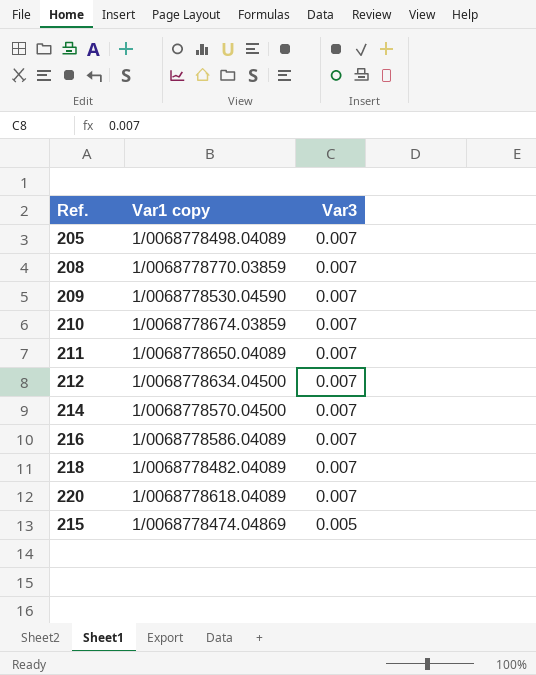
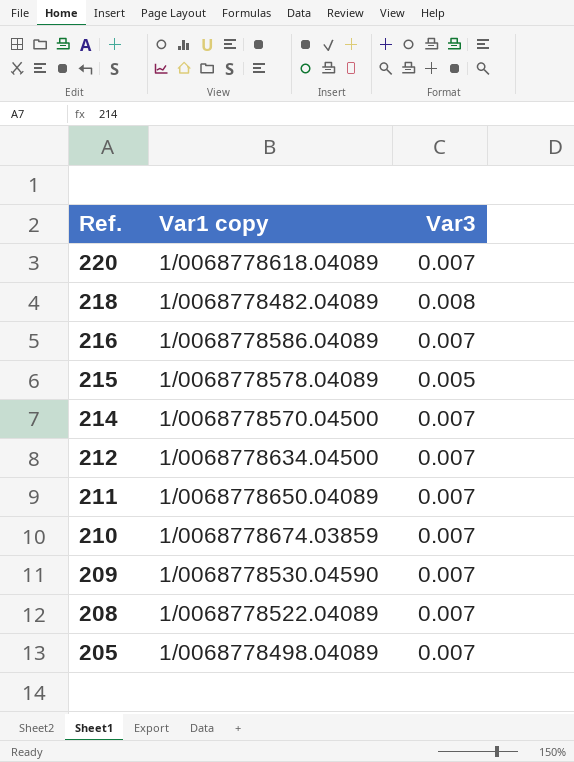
row order: Var3 descending -> Ref. descending
218 | Var3: 0.007 -> 0.008
215 | Var1 copy: 1/0068778474.04869 -> 1/0068778578.04089
208 | Var1 copy: 1/0068778770.03859 -> 1/0068778522.04089

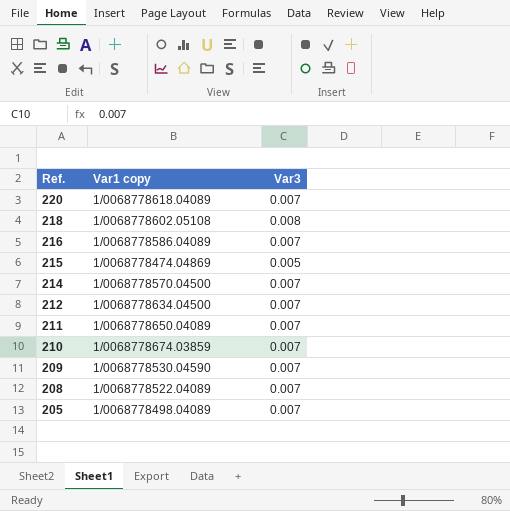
218 | Var1 copy: 1/0068778482.04089 -> 1/0068778602.05108
215 | Var1 copy: 1/0068778578.04089 -> 1/0068778474.04869

